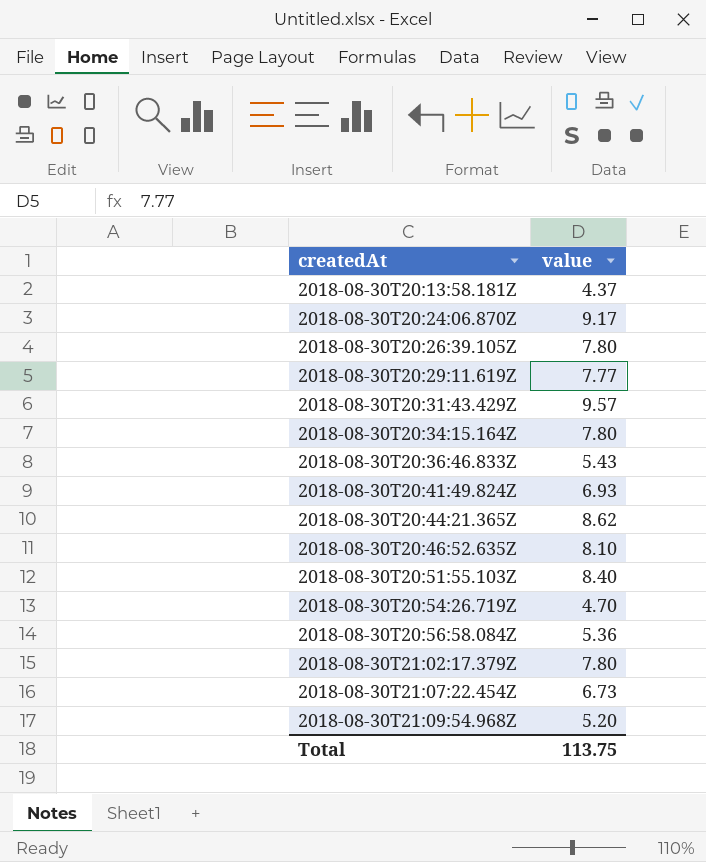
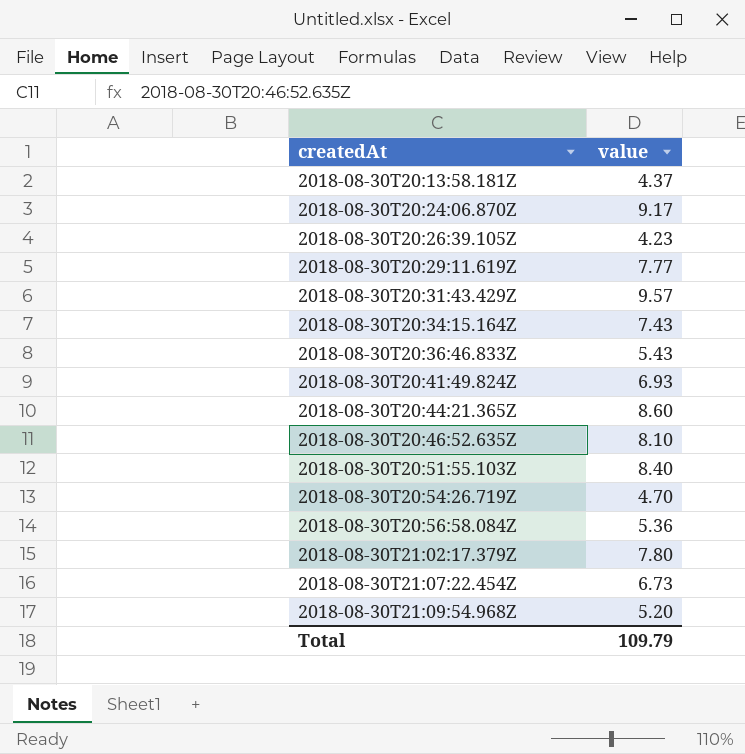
2018-08-30T20:26:39.105Z | value: 7.80 -> 4.23
2018-08-30T20:34:15.164Z | value: 7.80 -> 7.43
2018-08-30T20:44:21.365Z | value: 8.62 -> 8.60
Total | value: 113.75 -> 109.79

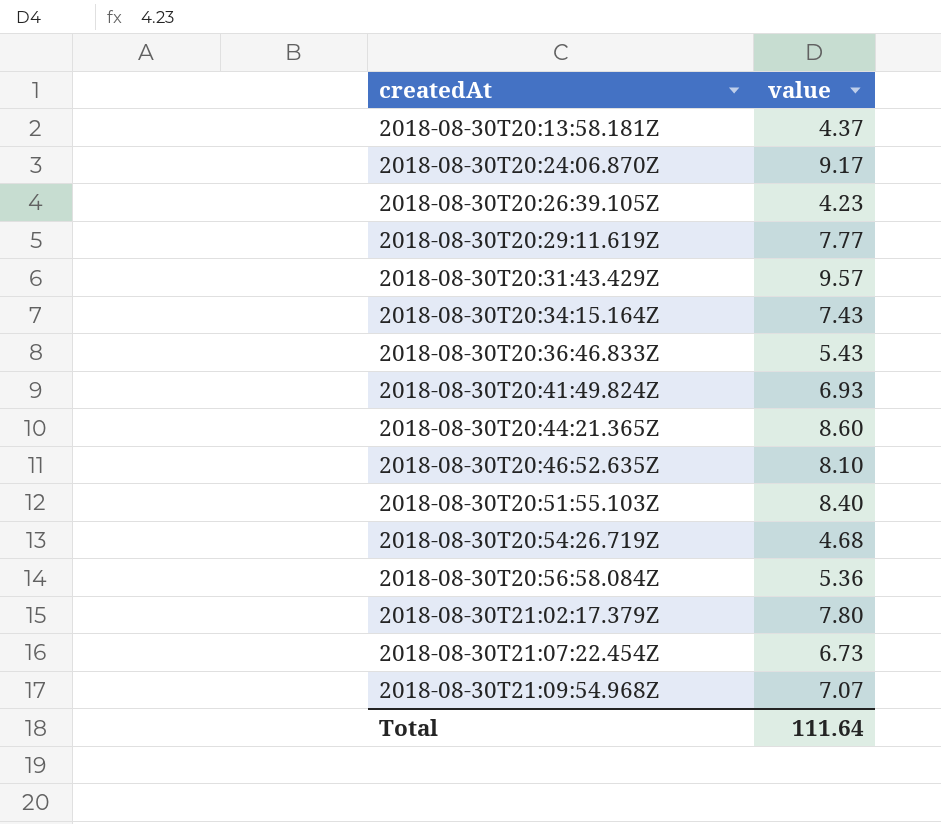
2018-08-30T20:54:26.719Z | value: 4.70 -> 4.68
2018-08-30T21:09:54.968Z | value: 5.20 -> 7.07
Total | value: 109.79 -> 111.64

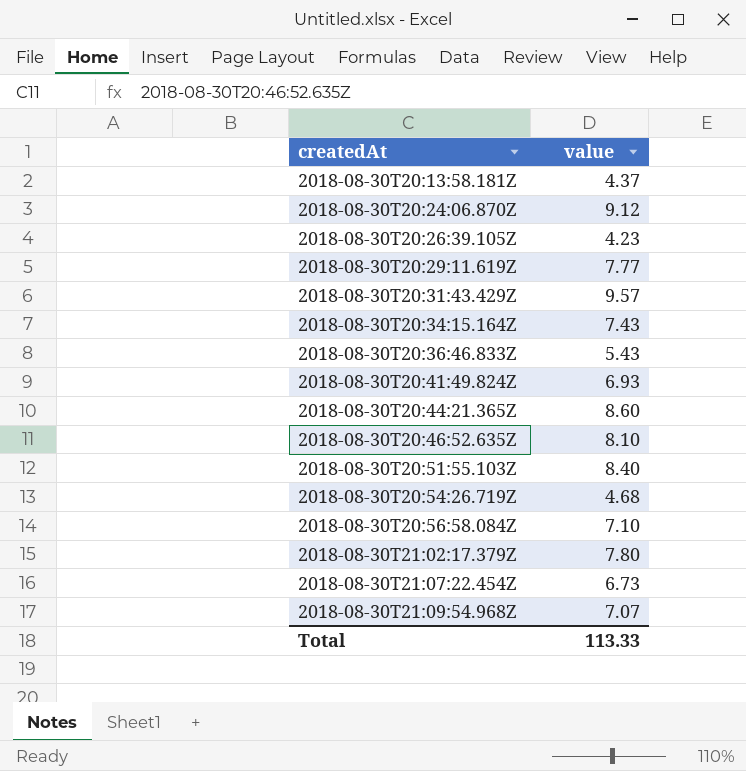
2018-08-30T20:24:06.870Z | value: 9.17 -> 9.12
2018-08-30T20:56:58.084Z | value: 5.36 -> 7.10
Total | value: 111.64 -> 113.33

